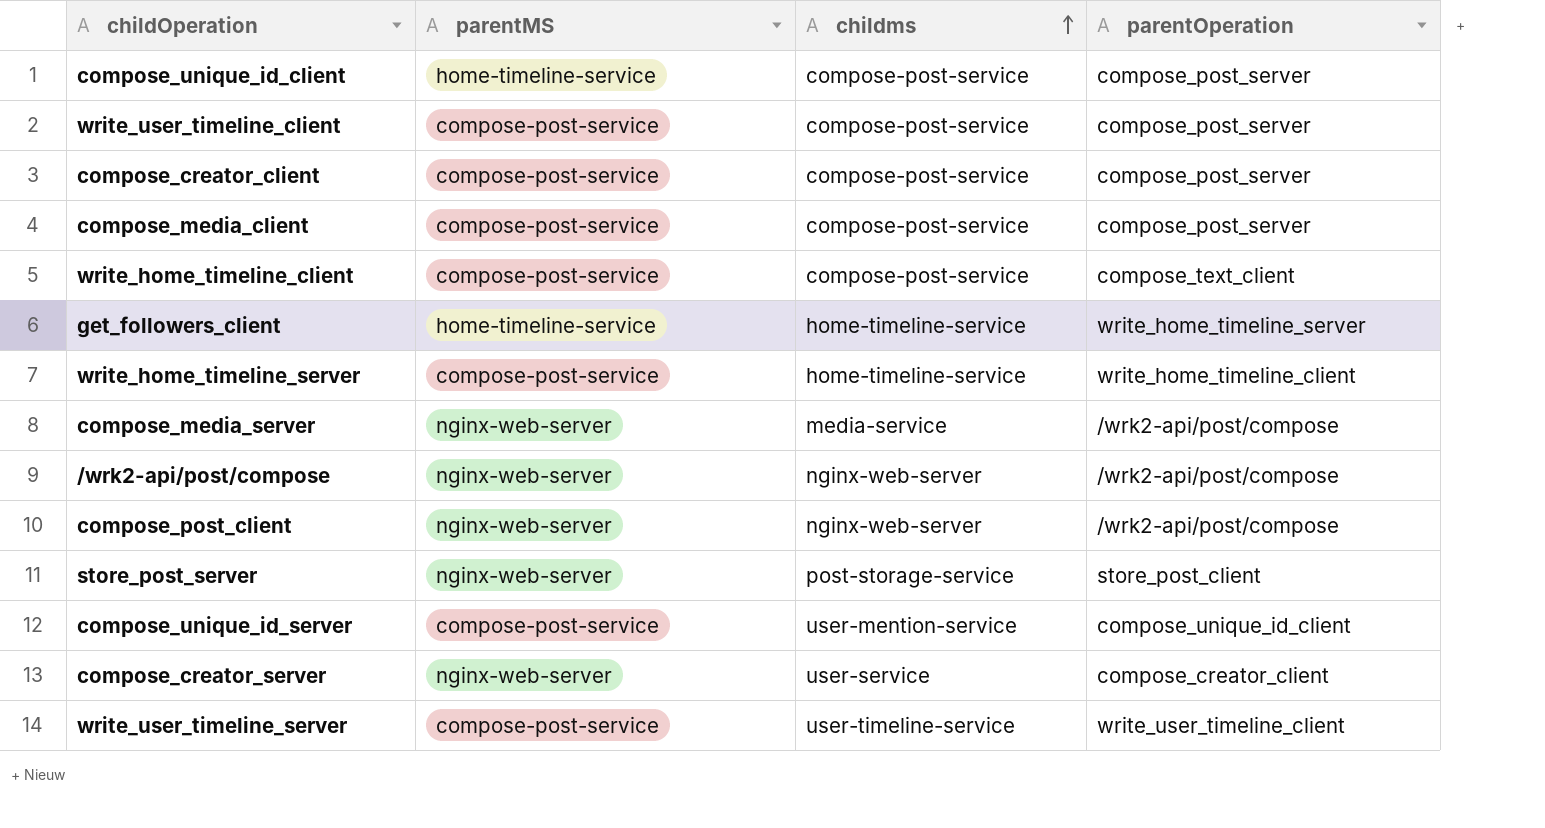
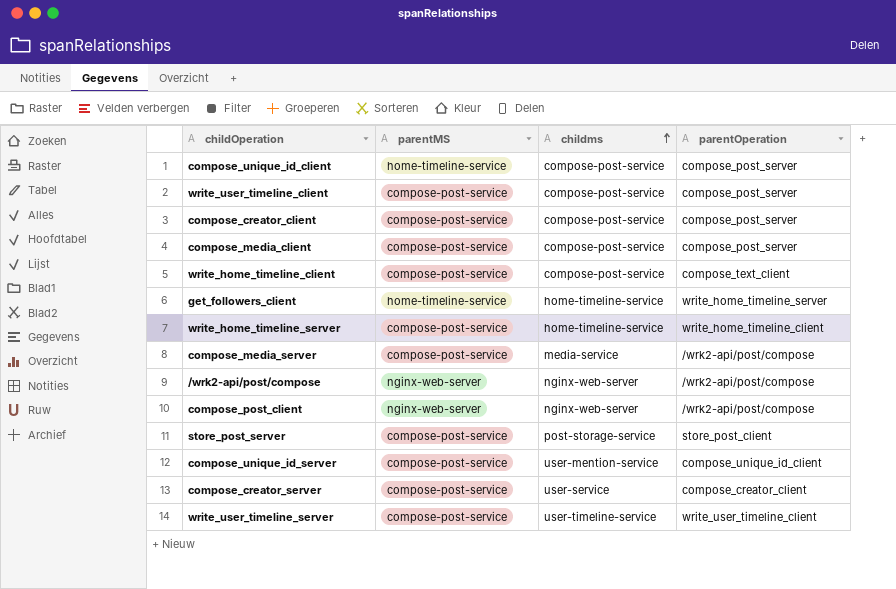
compose_media_server | parentMS: nginx-web-server -> compose-post-service
store_post_server | parentMS: nginx-web-server -> compose-post-service
compose_creator_server | parentMS: nginx-web-server -> compose-post-service

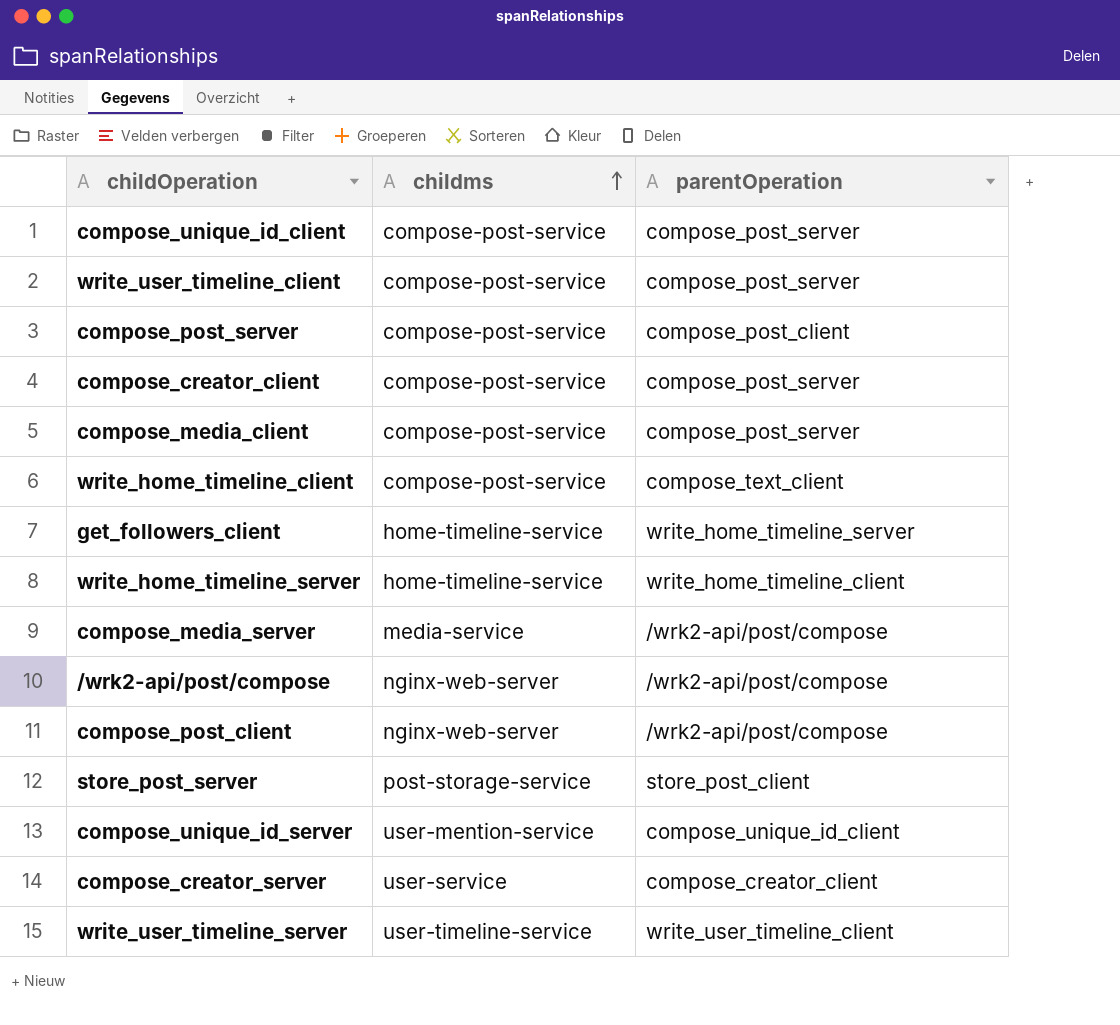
column parentMS | position: 2 -> none
row compose_post_server: none -> compose-post-service | compose_post_client

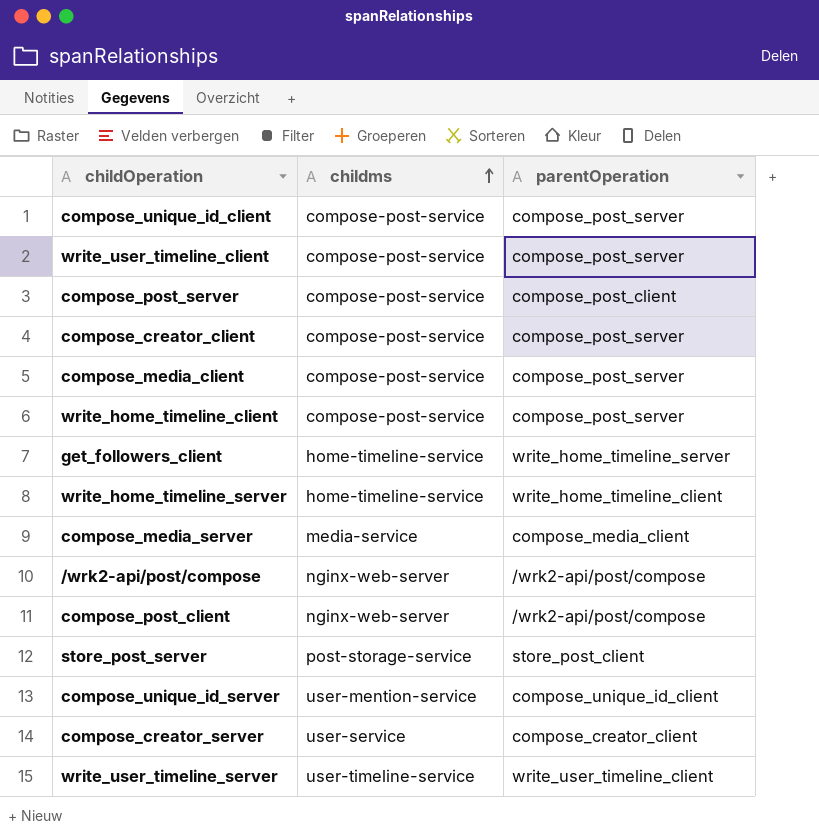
write_home_timeline_client | parentOperation: compose_text_client -> compose_post_server
compose_media_server | parentOperation: /wrk2-api/post/compose -> compose_media_client

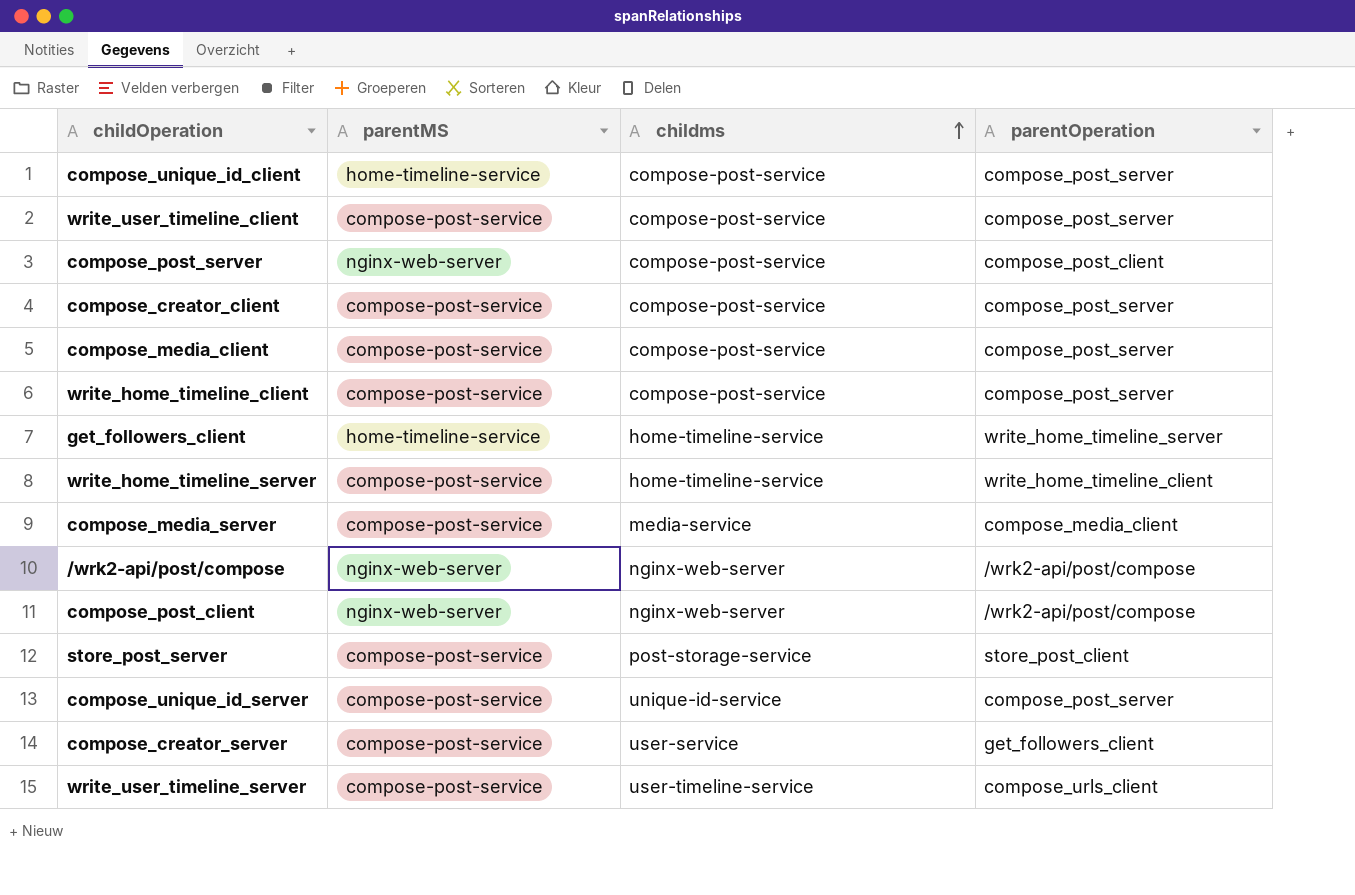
column parentMS | position: none -> 2
compose_unique_id_server | childms: user-mention-service -> unique-id-service
compose_unique_id_server | parentOperation: compose_unique_id_client -> compose_post_server
compose_creator_server | parentOperation: compose_creator_client -> get_followers_client
write_user_timeline_server | parentOperation: write_user_timeline_client -> compose_urls_client

